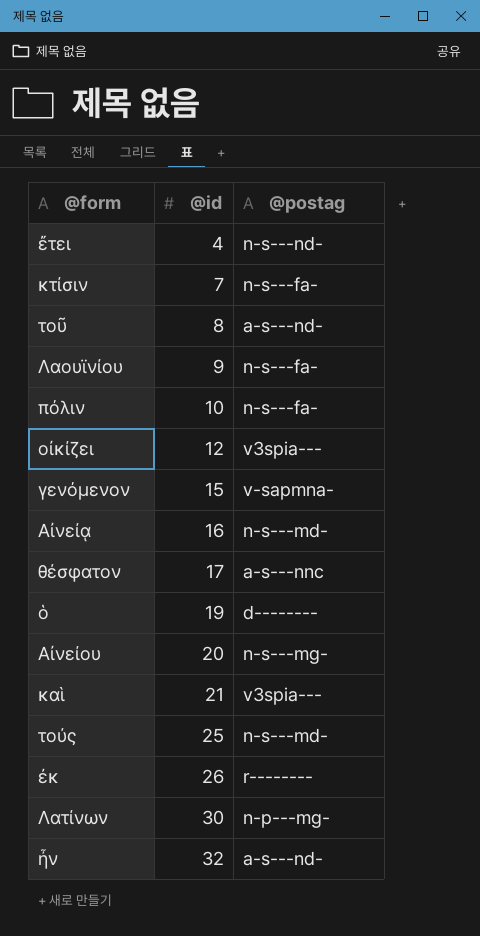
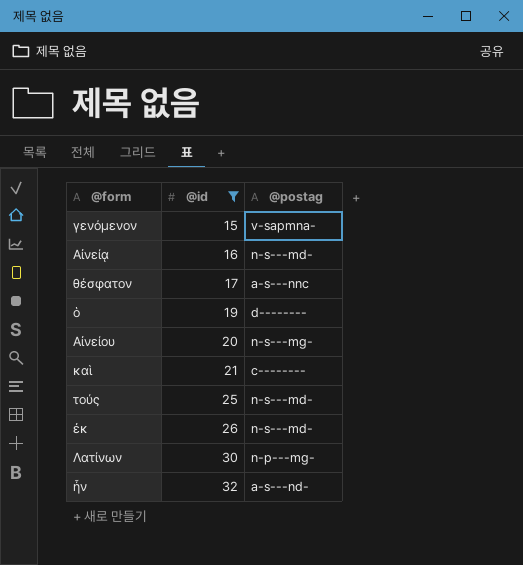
filter: none -> @id >= 15
καὶ | @postag: v3spia--- -> c--------
ἐκ | @postag: r-------- -> n-s---md-

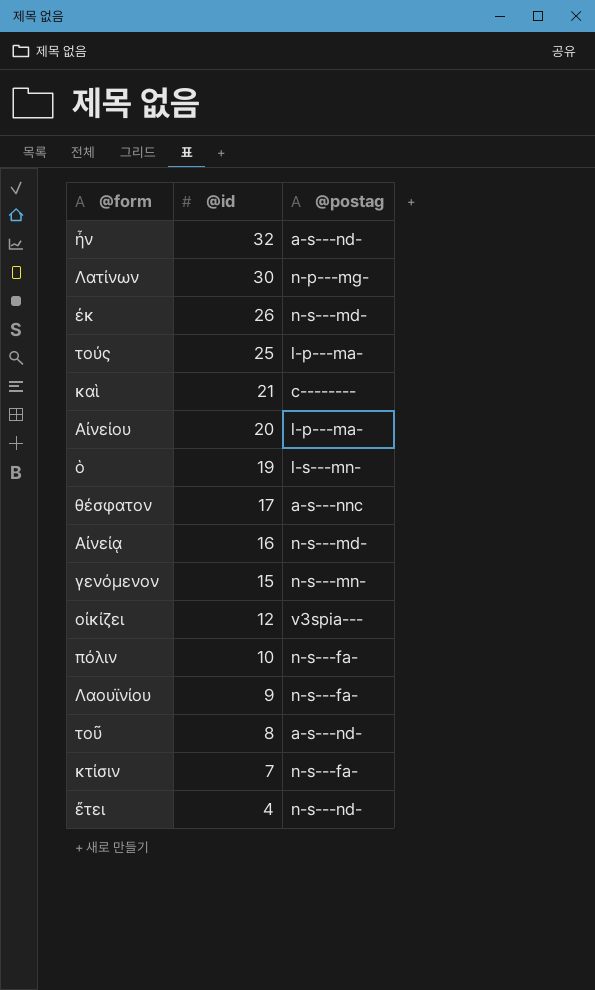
filter: @id >= 15 -> none
row order: @id ascending -> @id descending
τούς | @postag: n-s---md- -> l-p---ma-
Αἰνείου | @postag: n-s---mg- -> l-p---ma-
ὁ | @postag: d-------- -> l-s---mn-
γενόμενον | @postag: v-sapmna- -> n-s---mn-

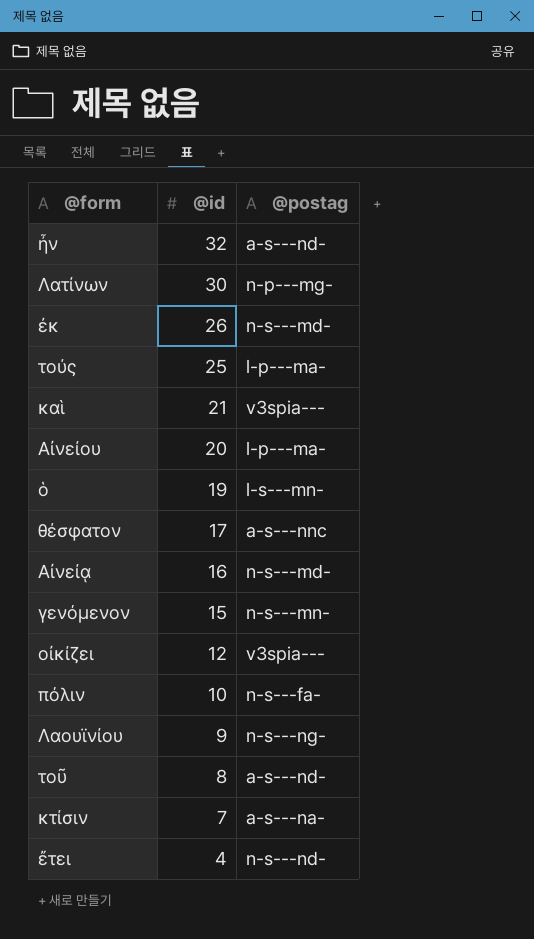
καὶ | @postag: c-------- -> v3spia---
Λαουϊνίου | @postag: n-s---fa- -> n-s---ng-
κτίσιν | @postag: n-s---fa- -> a-s---na-

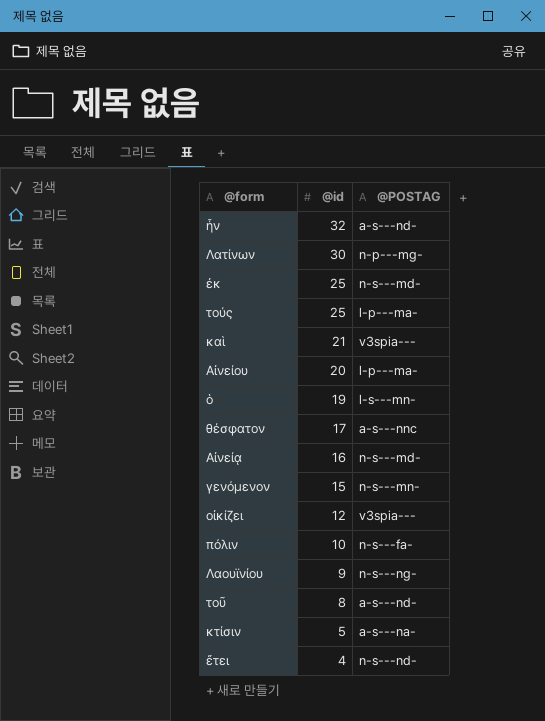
column name: @postag -> @POSTAG
ἐκ | @id: 26 -> 25
κτίσιν | @id: 7 -> 5

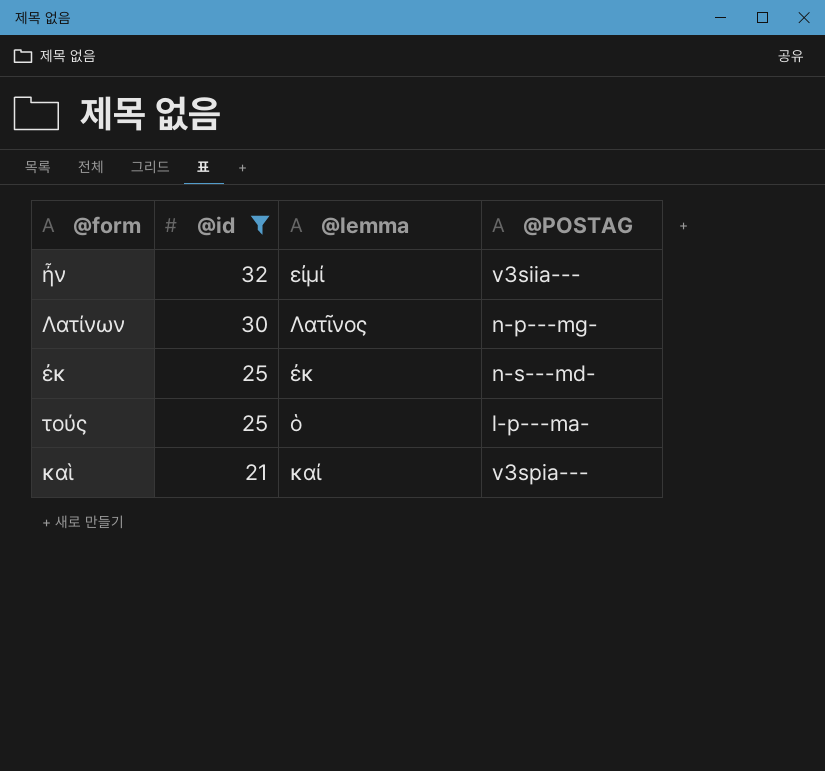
filter: none -> @id >= 21
column @lemma | position: none -> 3
ἦν | @POSTAG: a-s---nd- -> v3siia---

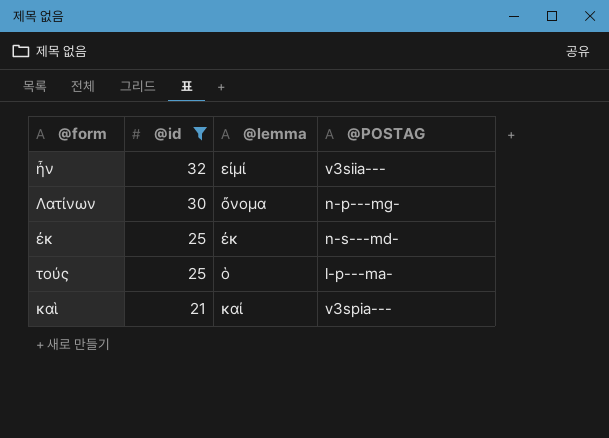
Λατίνων | @lemma: Λατῖνος -> ὄνομα

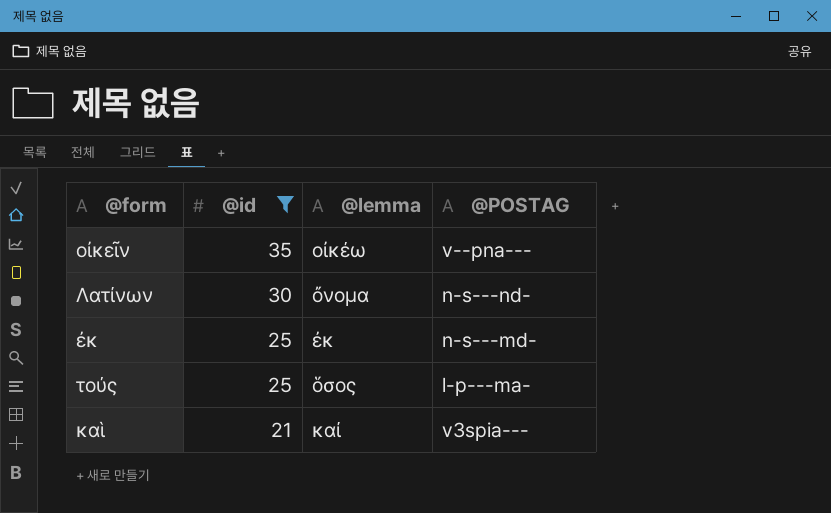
row ἦν: 32 | εἰμί | v3siia--- -> none
row οἰκεῖν: none -> 35 | οἰκέω | v--pna---
Λατίνων | @POSTAG: n-p---mg- -> n-s---nd-
τούς | @lemma: ὁ -> ὅσος

